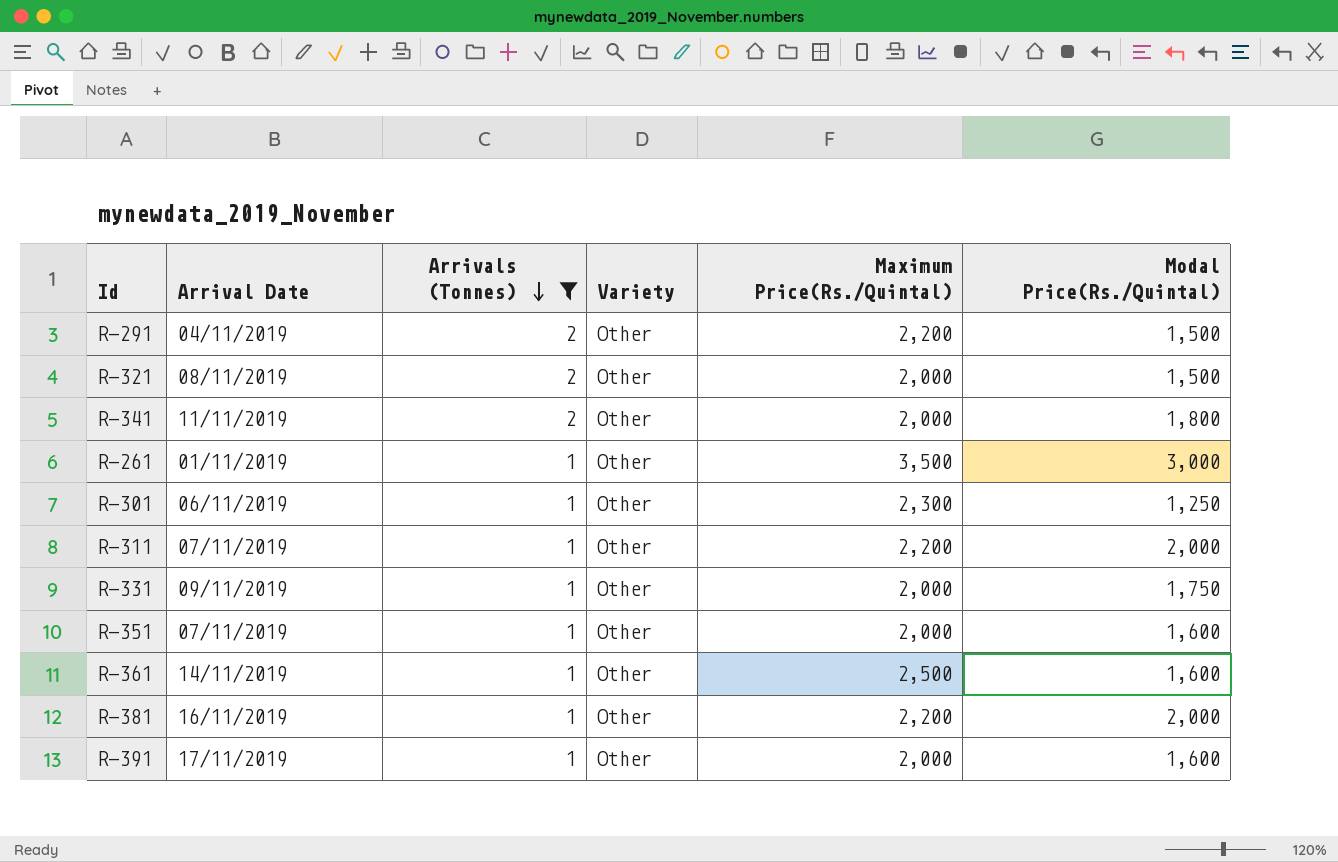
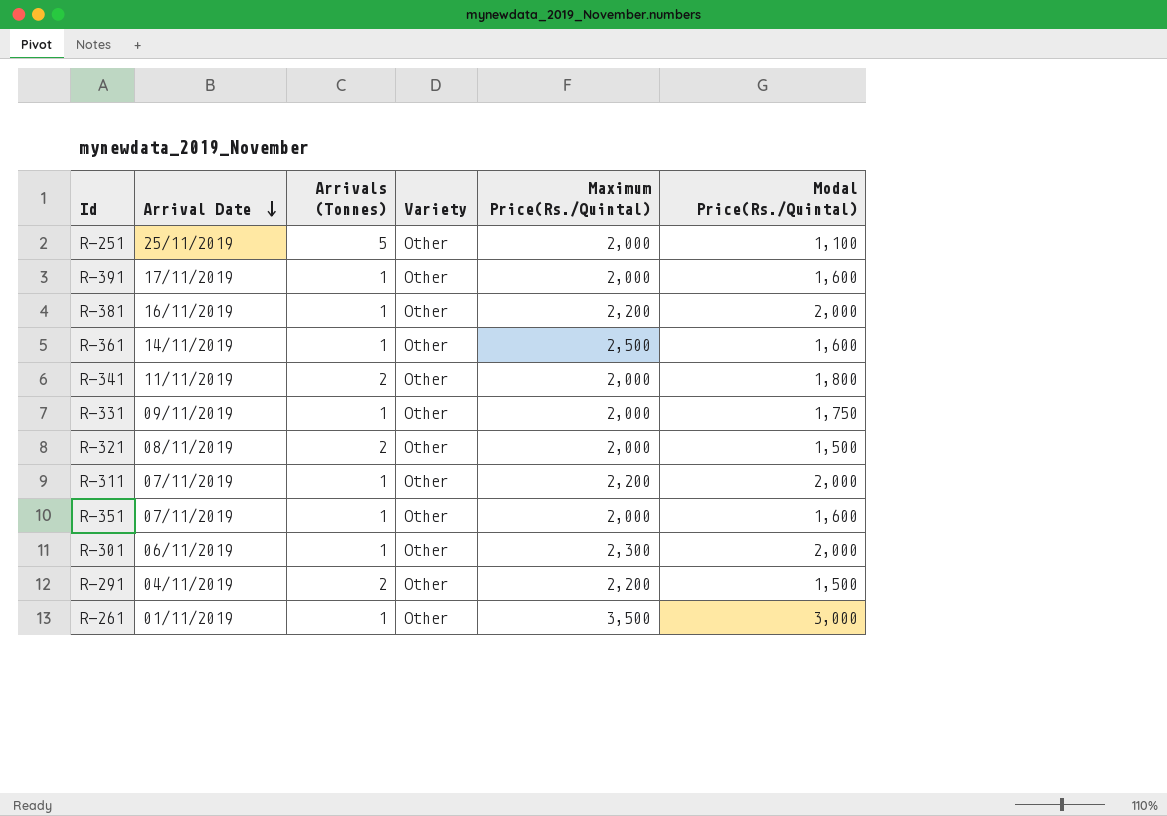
filter: Arrivals (Tonnes) != 5 -> none
row order: Arrivals (Tonnes) descending -> Arrival Date descending
R-301 | Modal Price(Rs./Quintal): 1,250 -> 2,000

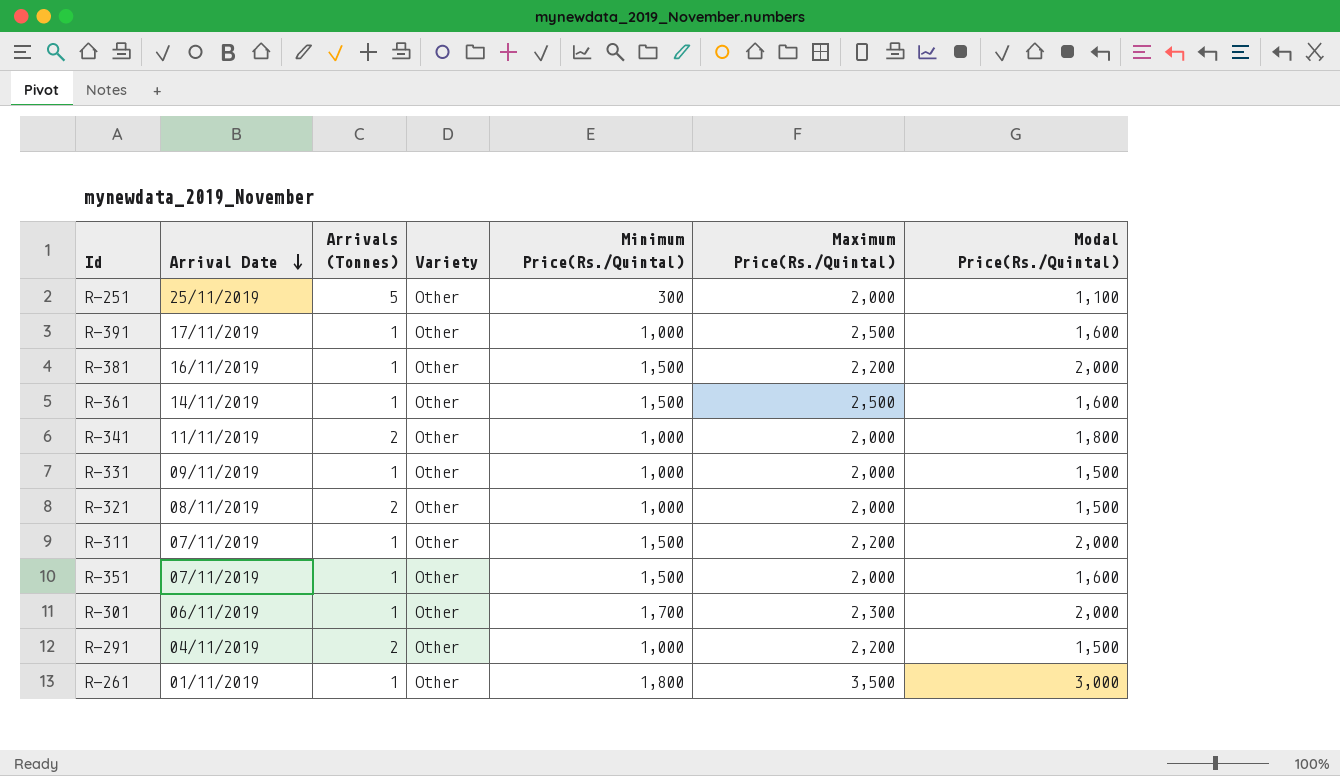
column Minimum Price(Rs./Quintal) | position: none -> 5
R-391 | Maximum Price(Rs./Quintal): 2,000 -> 2,500
R-331 | Modal Price(Rs./Quintal): 1,750 -> 1,500

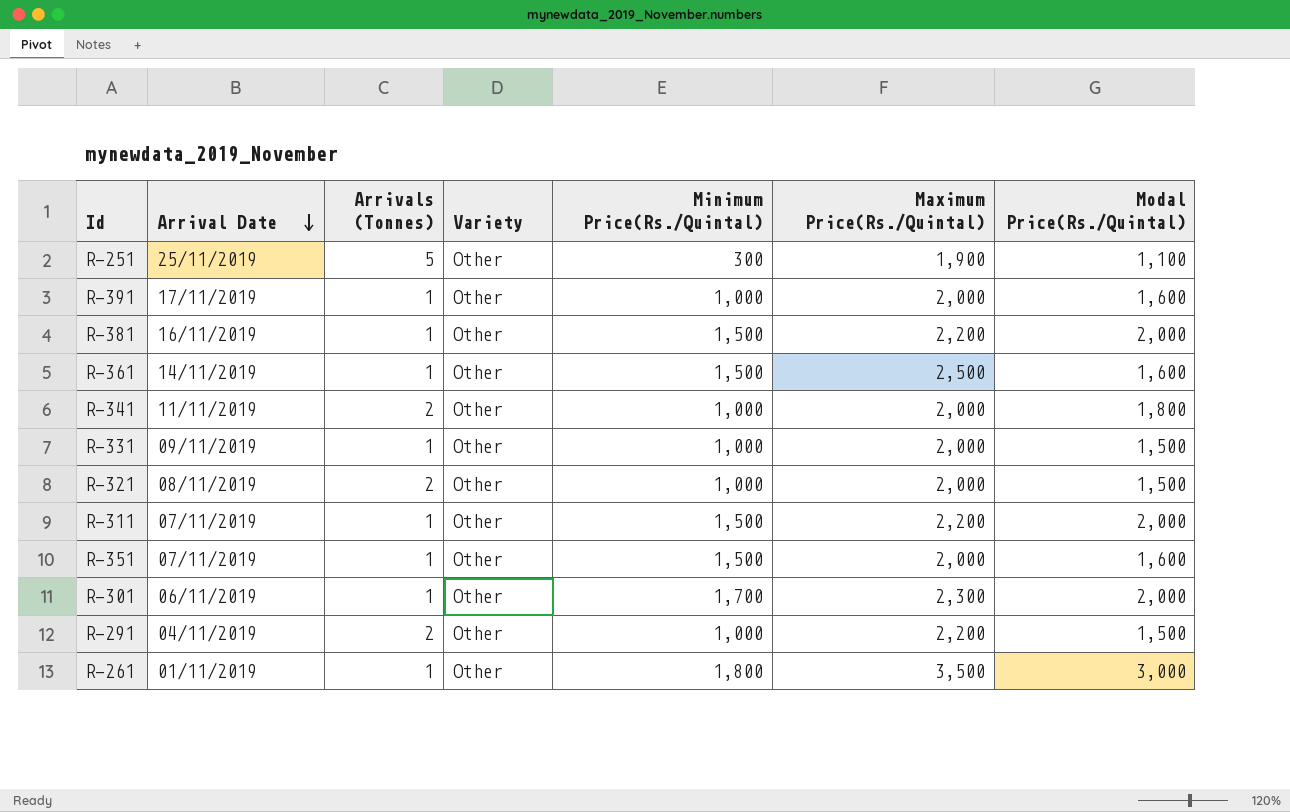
R-251 | Maximum Price(Rs./Quintal): 2,000 -> 1,900
R-391 | Maximum Price(Rs./Quintal): 2,500 -> 2,000

